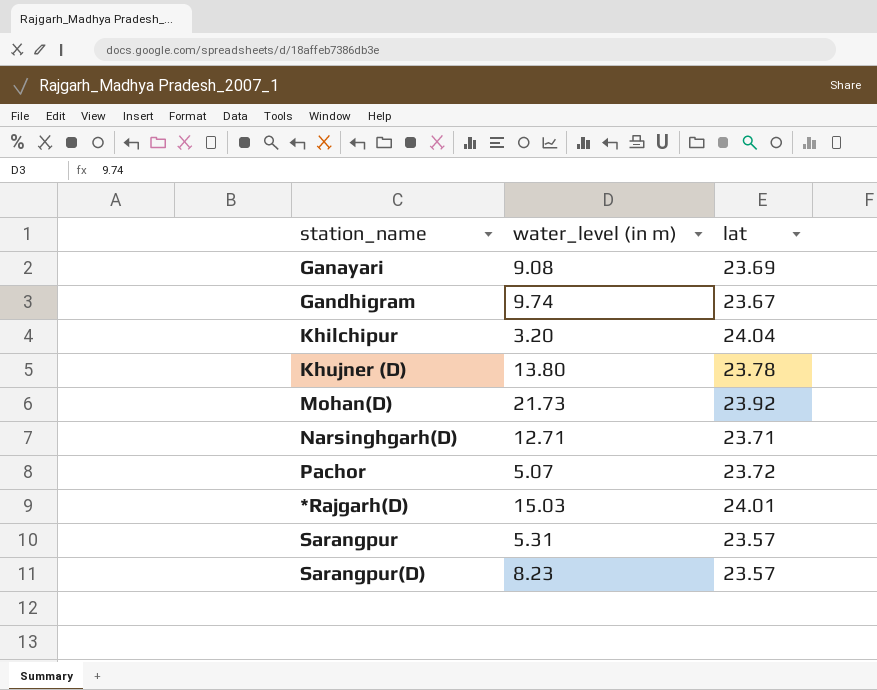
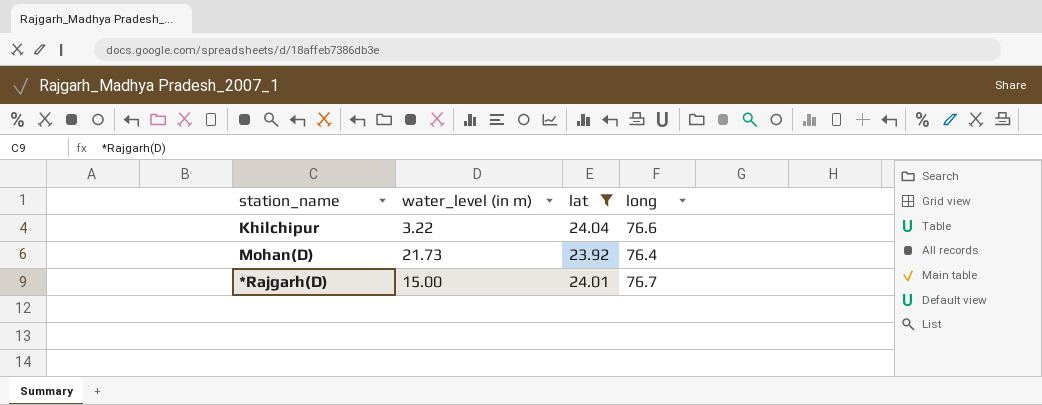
filter: none -> lat >= 23.92
column long | position: none -> 4
Khilchipur | water_level (in m): 3.20 -> 3.22
*Rajgarh(D) | water_level (in m): 15.03 -> 15.00

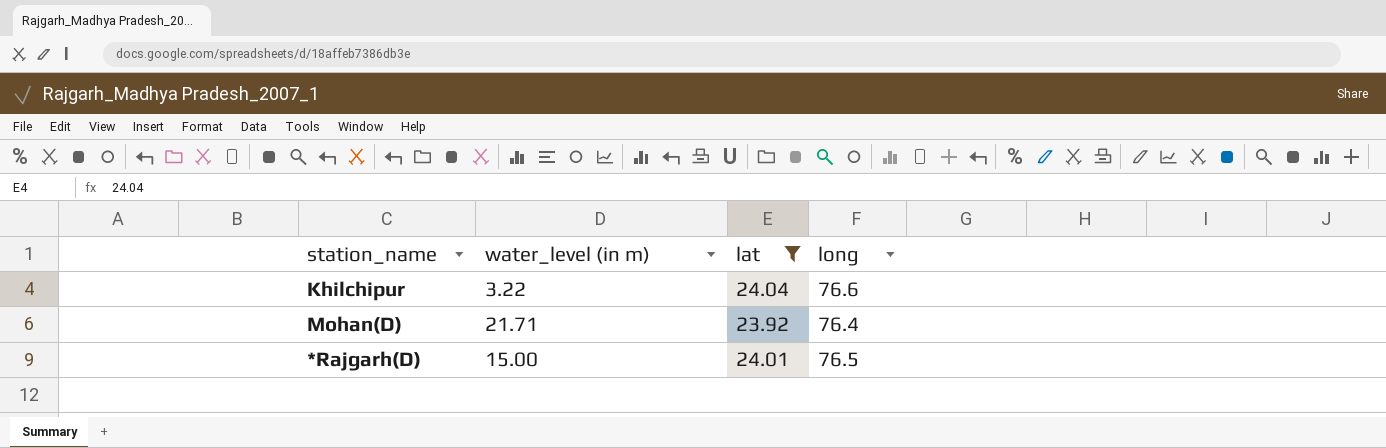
Mohan(D) | water_level (in m): 21.73 -> 21.71
*Rajgarh(D) | long: 76.7 -> 76.5

